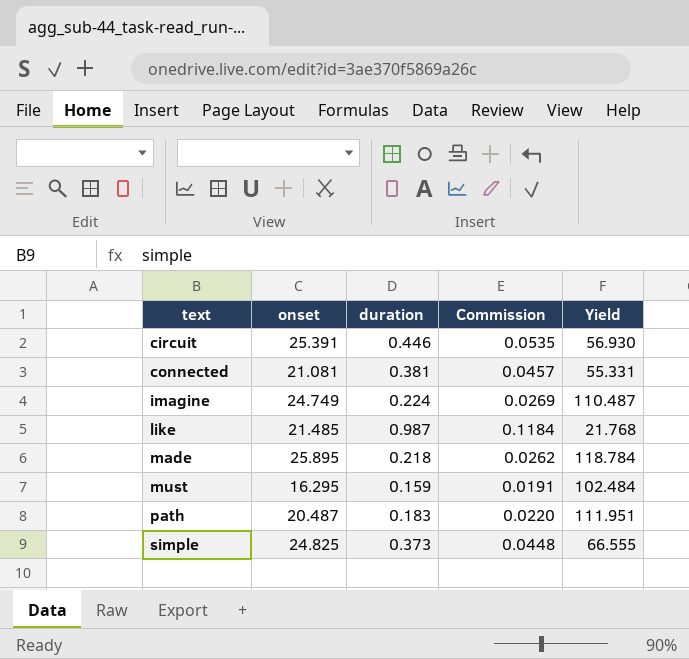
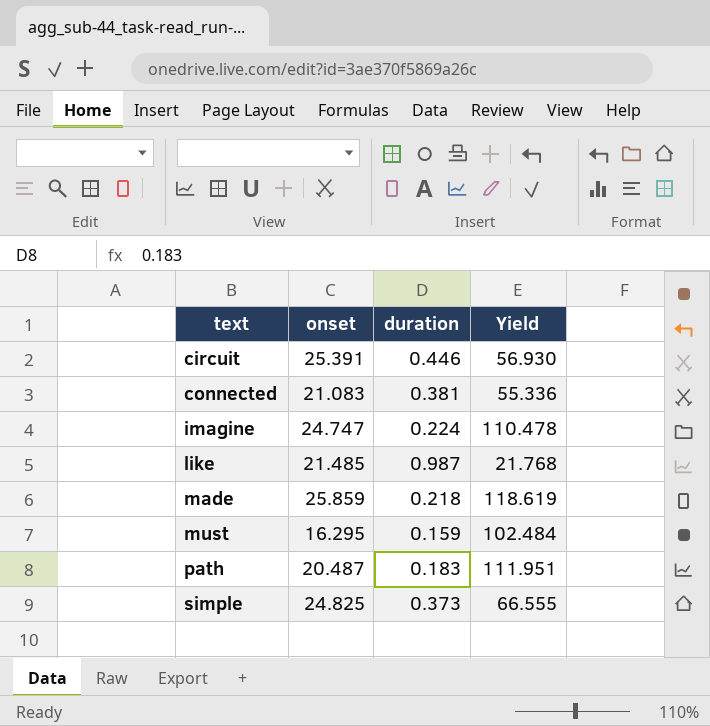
column Commission | formula: [duration] * 0.12 -> none
connected | onset: 21.081 -> 21.083
connected | Yield: 55.331 -> 55.336
imagine | onset: 24.749 -> 24.747
imagine | Yield: 110.487 -> 110.478
made | onset: 25.895 -> 25.859
made | Yield: 118.784 -> 118.619

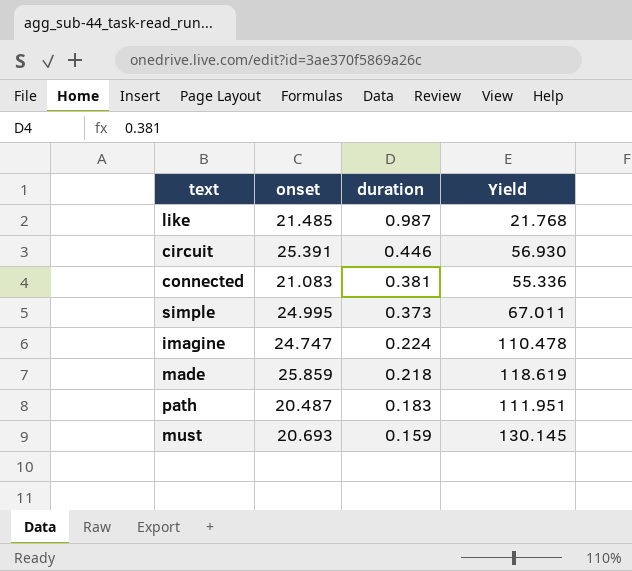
row order: text ascending -> duration descending
simple | onset: 24.825 -> 24.995
simple | Yield: 66.555 -> 67.011
must | onset: 16.295 -> 20.693
must | Yield: 102.484 -> 130.145

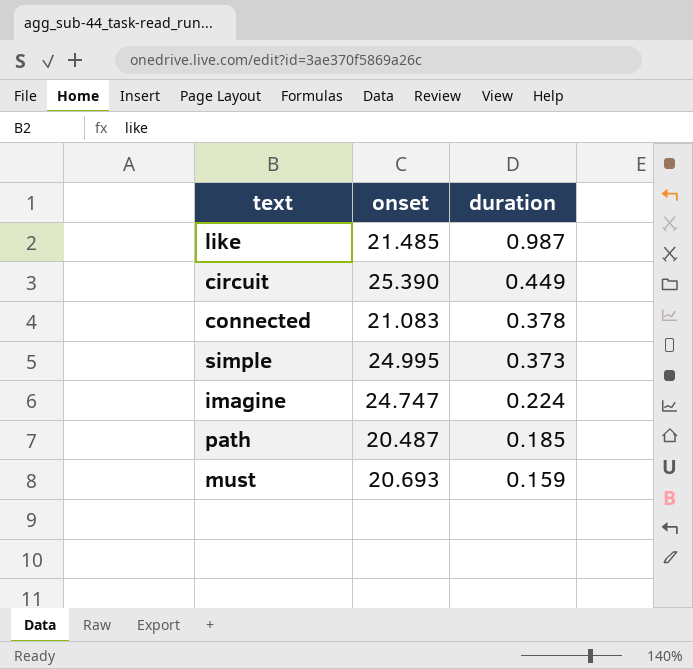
column Yield | formula: [onset] / [duration] -> none
row made: 25.859 | 0.218 | 118.619 -> none
circuit | onset: 25.391 -> 25.390
circuit | duration: 0.446 -> 0.449
connected | duration: 0.381 -> 0.378
path | duration: 0.183 -> 0.185

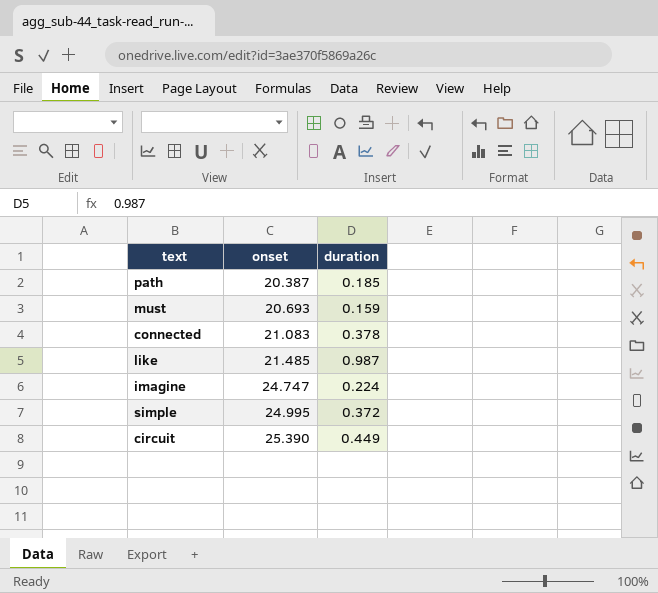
row order: duration descending -> onset ascending
path | onset: 20.487 -> 20.387
simple | duration: 0.373 -> 0.372

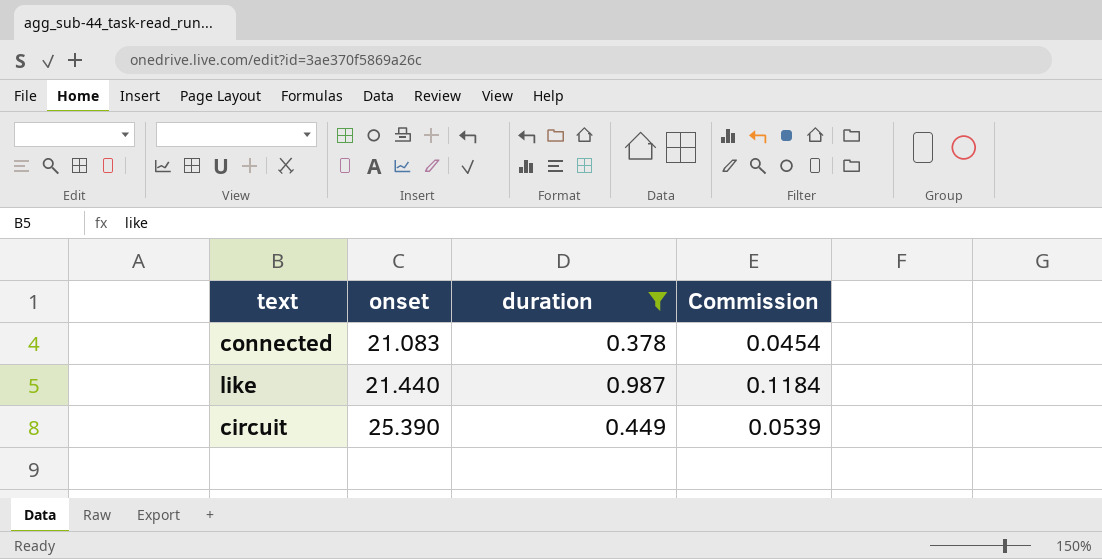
filter: none -> duration >= 0.378
column Commission | formula: none -> [duration] * 0.12
like | onset: 21.485 -> 21.440

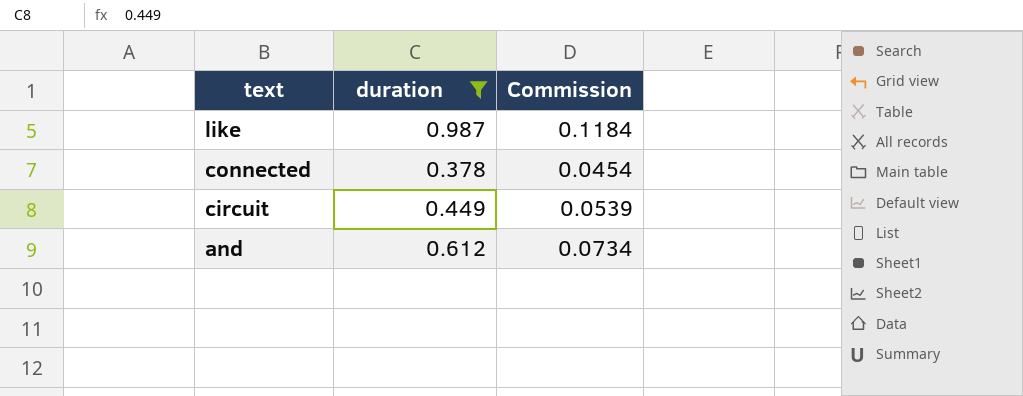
row order: onset ascending -> text descending
column onset | position: 2 -> none
row and: none -> 0.612 | 0.0734

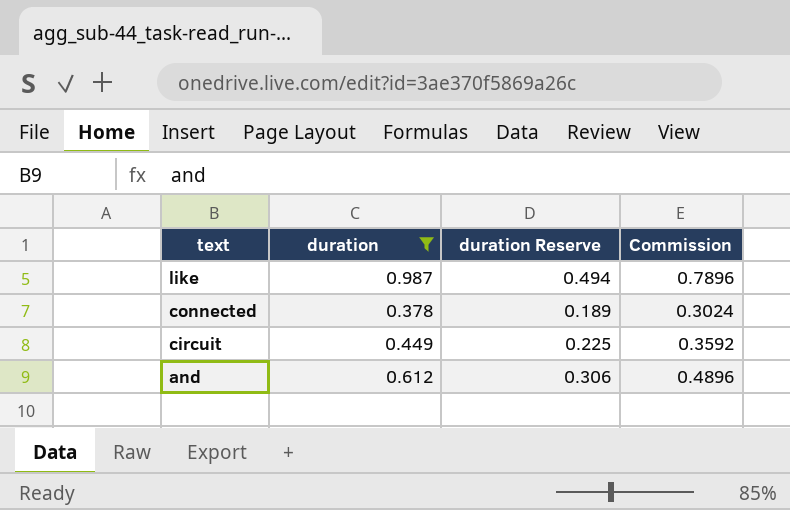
column duration Reserve | formula: none -> [duration] * 0.5
column Commission | formula: [duration] * 0.12 -> [duration] * 0.8

